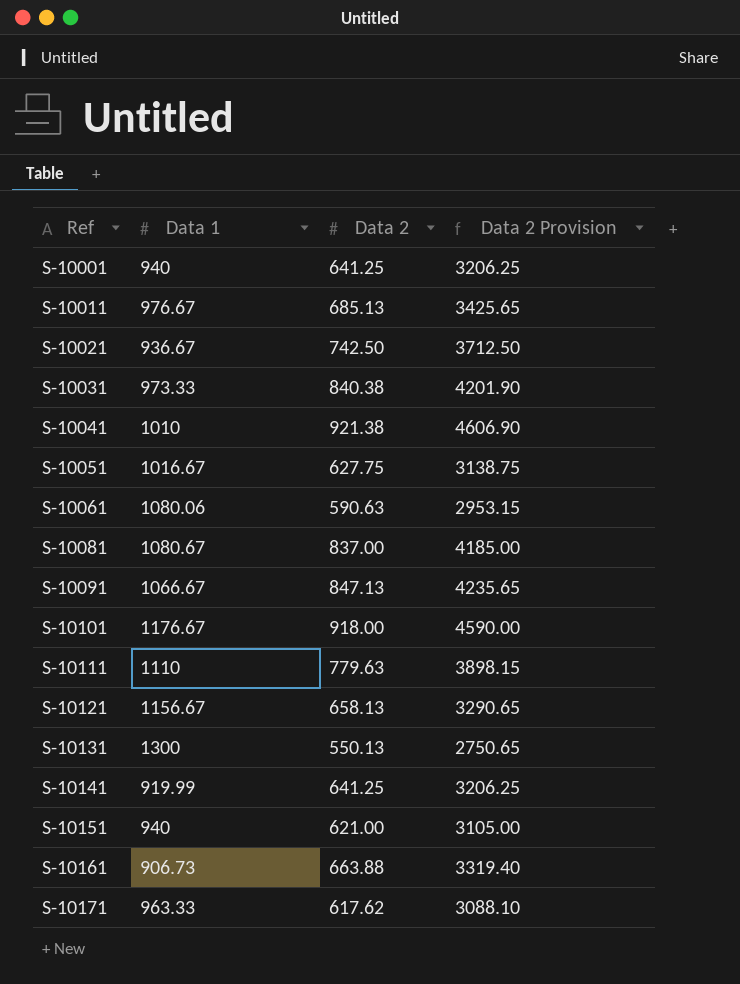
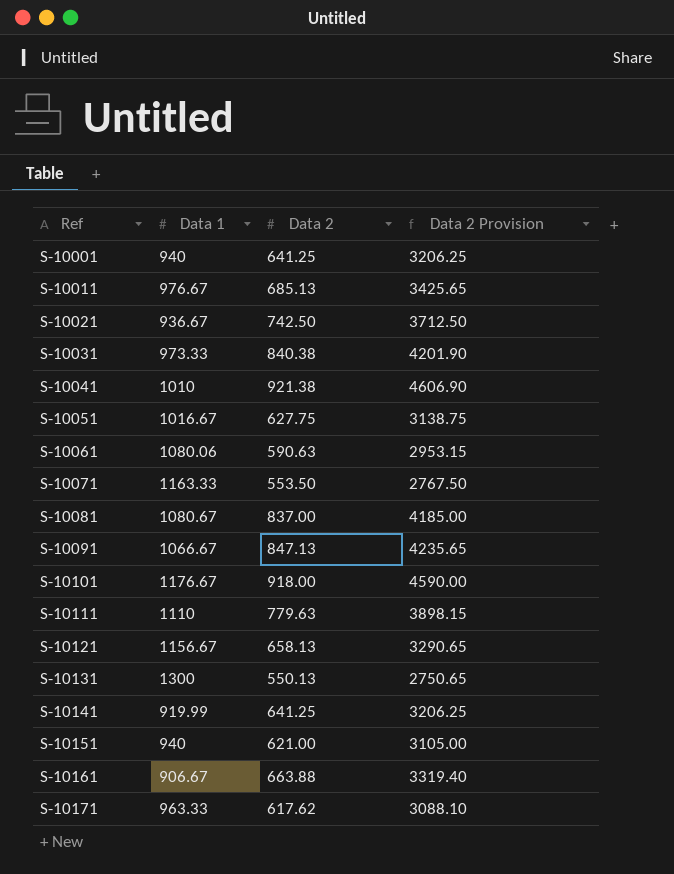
row S-10071: none -> 1163.33 | 553.50 | 2767.50
S-10161 | Data 1: 906.73 -> 906.67

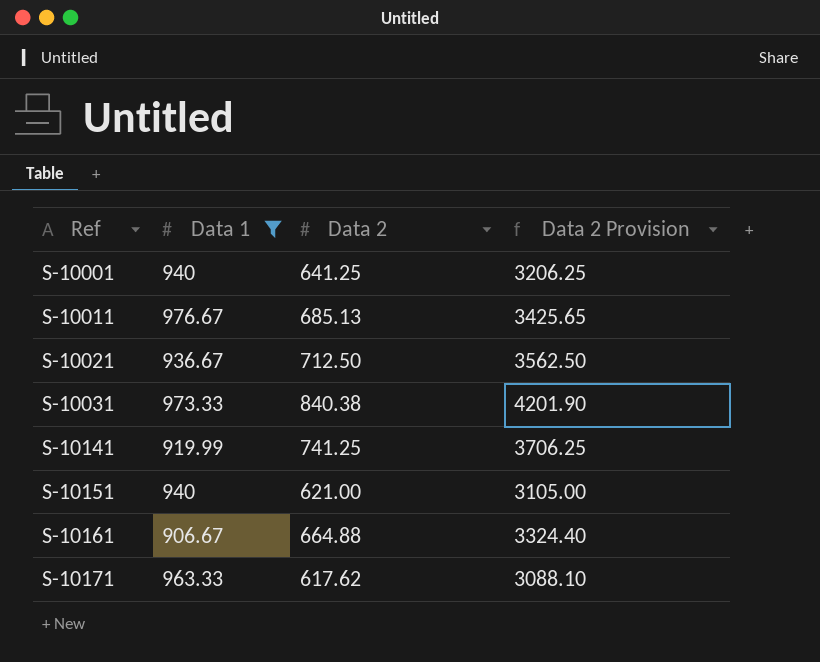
filter: none -> Data 1 <= 976.67
S-10021 | Data 2: 742.50 -> 712.50
S-10021 | Data 2 Provision: 3712.50 -> 3562.50
S-10141 | Data 2: 641.25 -> 741.25
S-10141 | Data 2 Provision: 3206.25 -> 3706.25
S-10161 | Data 2: 663.88 -> 664.88
S-10161 | Data 2 Provision: 3319.40 -> 3324.40

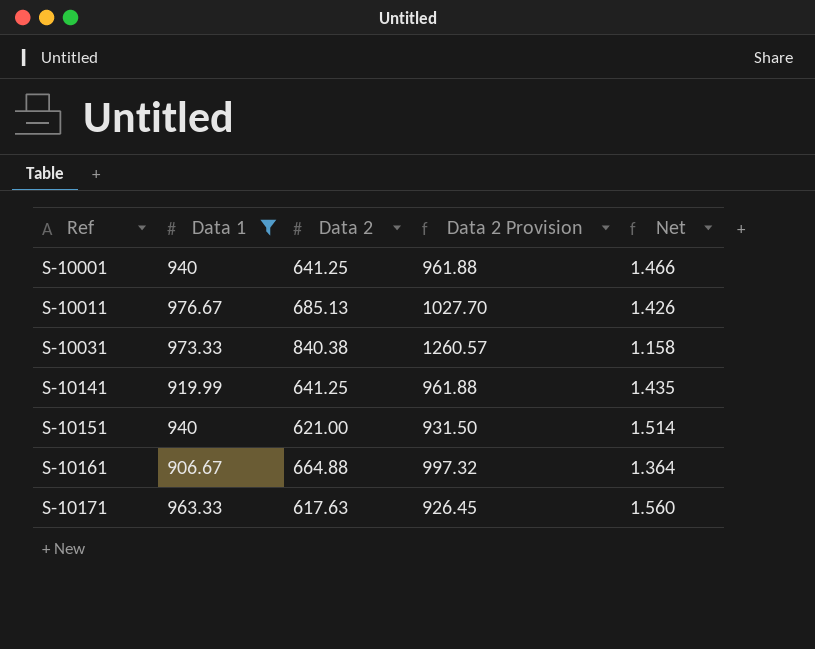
column Data 2 Provision | formula: [Data 2] * 5 -> [Data 2] * 1.5
column Net | formula: none -> [Data 1] / [Data 2]
row S-10021: 936.67 | 712.50 | 3562.50 -> none
S-10141 | Data 2: 741.25 -> 641.25
S-10171 | Data 2: 617.62 -> 617.63

